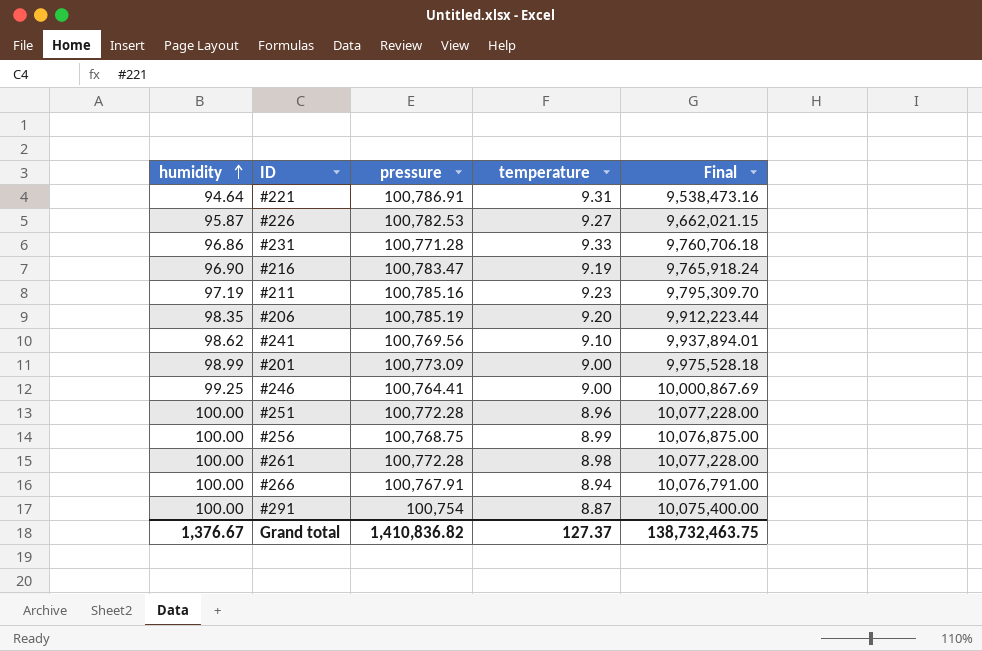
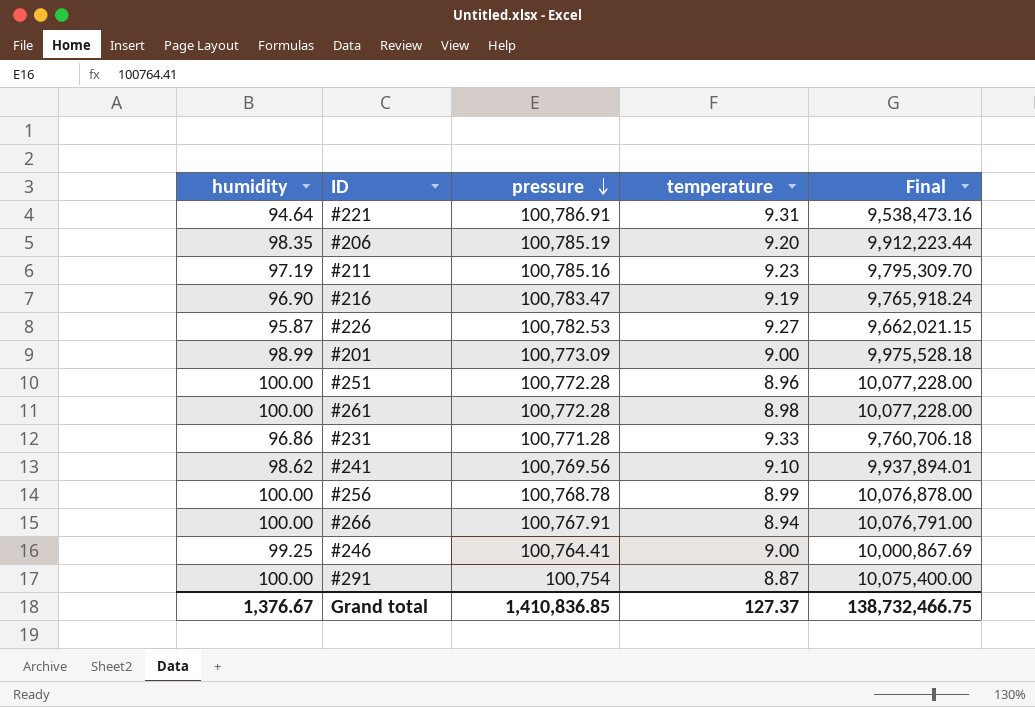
row order: humidity ascending -> pressure descending
#256 | pressure: 100,768.75 -> 100,768.78
#256 | Final: 10,076,875.00 -> 10,076,878.00
Grand total | pressure: 1,410,836.82 -> 1,410,836.85
Grand total | Final: 138,732,463.75 -> 138,732,466.75

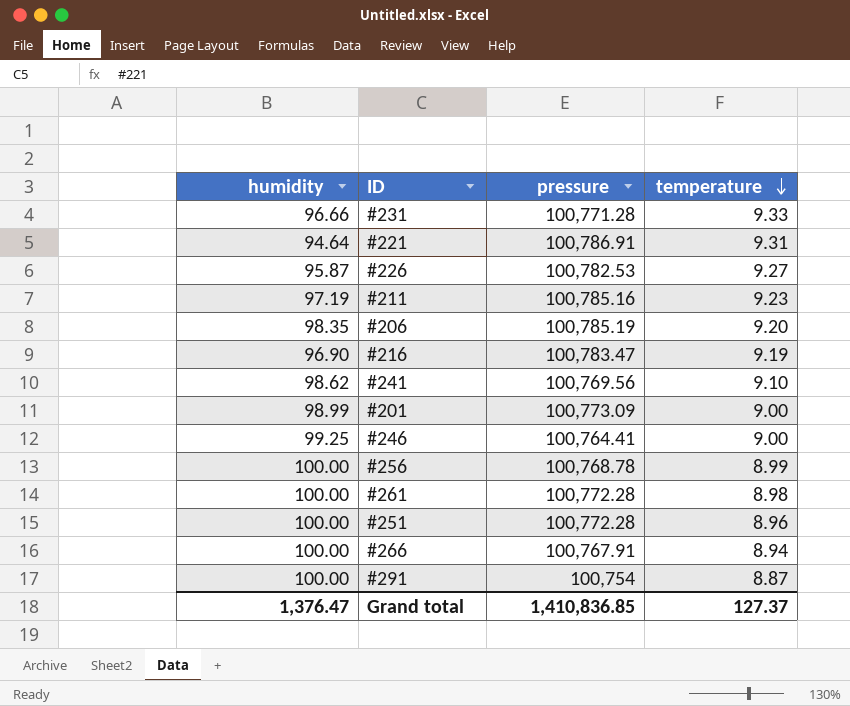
row order: pressure descending -> temperature descending
column Final | formula: [humidity] * [pressure] -> none
#231 | humidity: 96.86 -> 96.66
Grand total | humidity: 1,376.67 -> 1,376.47

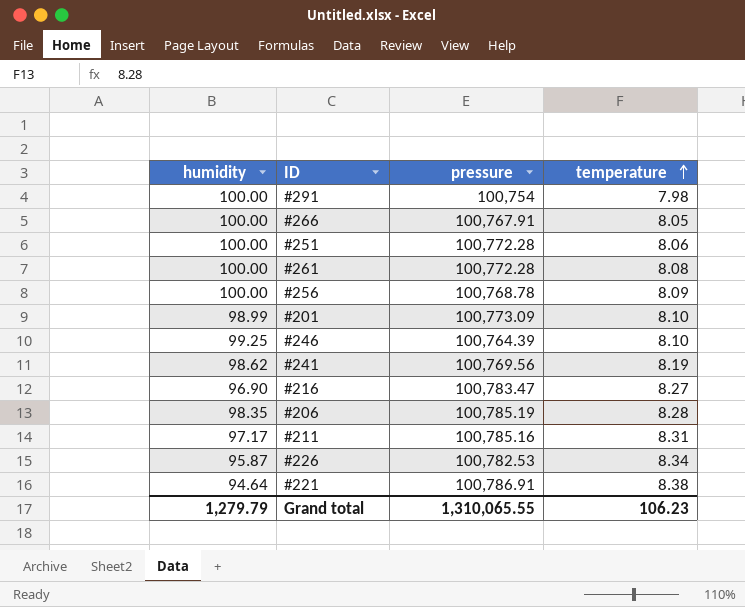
row order: temperature descending -> temperature ascending
row #231: 96.66 | 100,771.28 | 9.33 -> none
#291 | temperature: 8.87 -> 7.98
#266 | temperature: 8.94 -> 8.05
#251 | temperature: 8.96 -> 8.06
#261 | temperature: 8.98 -> 8.08
#256 | temperature: 8.99 -> 8.09
#201 | temperature: 9.00 -> 8.10
#246 | pressure: 100,764.41 -> 100,764.39
#246 | temperature: 9.00 -> 8.10
#241 | temperature: 9.10 -> 8.19
#216 | temperature: 9.19 -> 8.27
#206 | temperature: 9.20 -> 8.28
#211 | humidity: 97.19 -> 97.17
#211 | temperature: 9.23 -> 8.31
#226 | temperature: 9.27 -> 8.34
#221 | temperature: 9.31 -> 8.38
Grand total | humidity: 1,376.47 -> 1,279.79
Grand total | pressure: 1,410,836.85 -> 1,310,065.55
Grand total | temperature: 127.37 -> 106.23

